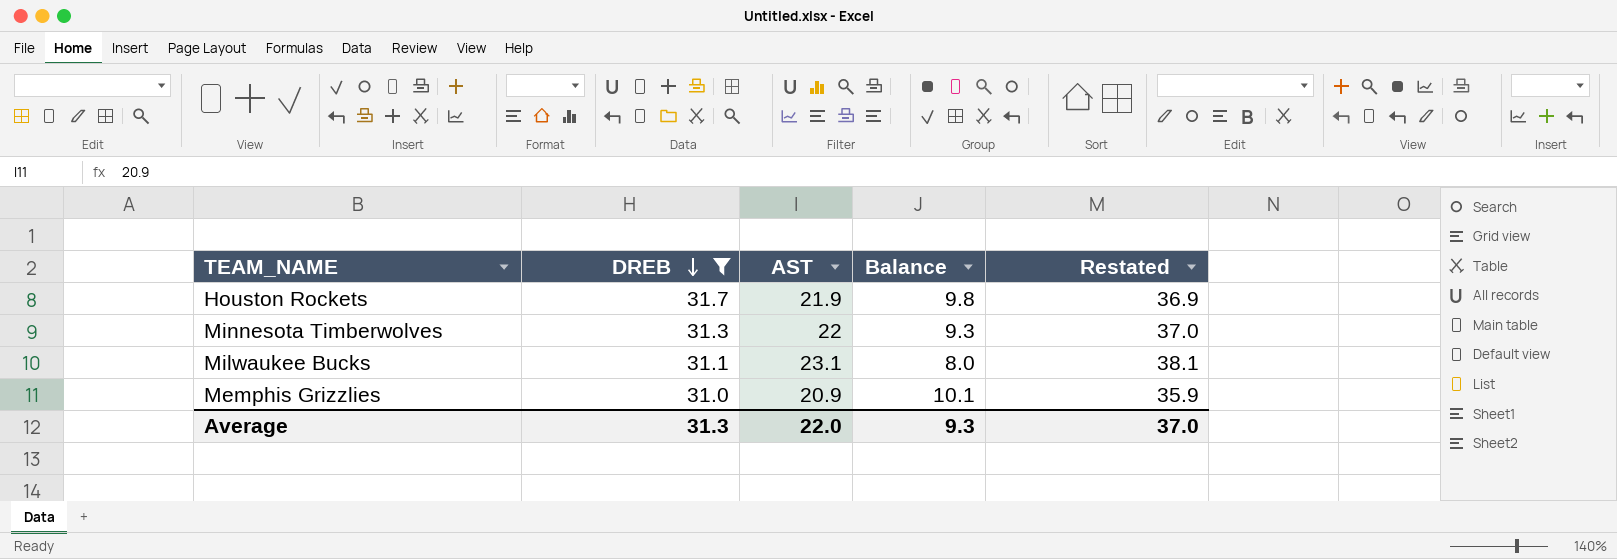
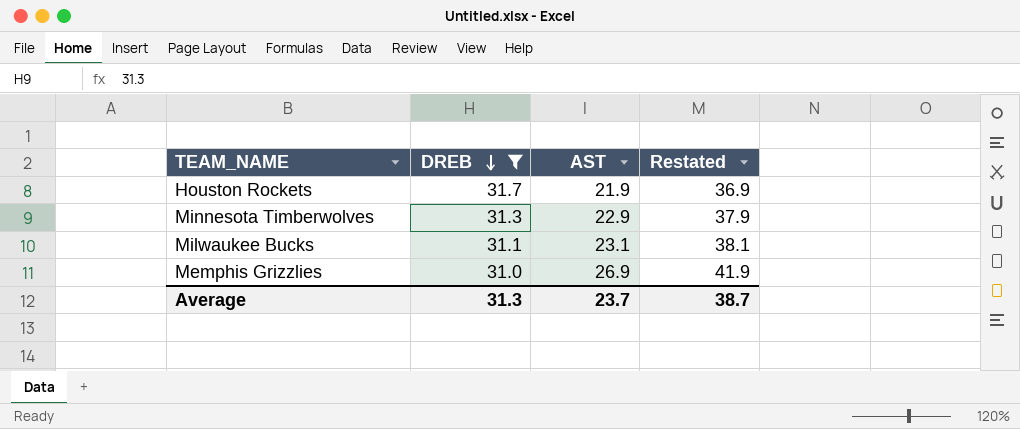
column Balance | formula: [DREB] - [AST] -> none
Minnesota Timberwolves | AST: 22 -> 22.9
Minnesota Timberwolves | Restated: 37.0 -> 37.9
Memphis Grizzlies | AST: 20.9 -> 26.9
Memphis Grizzlies | Restated: 35.9 -> 41.9
Average | AST: 22.0 -> 23.7
Average | Restated: 37.0 -> 38.7

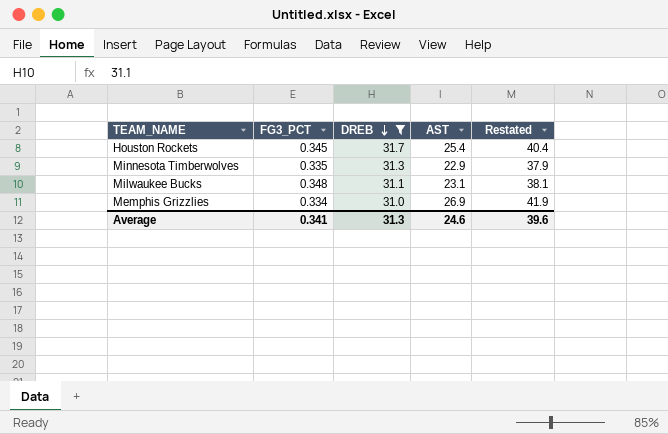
column FG3_PCT | position: none -> 2
Houston Rockets | AST: 21.9 -> 25.4
Houston Rockets | Restated: 36.9 -> 40.4
Average | AST: 23.7 -> 24.6
Average | Restated: 38.7 -> 39.6

